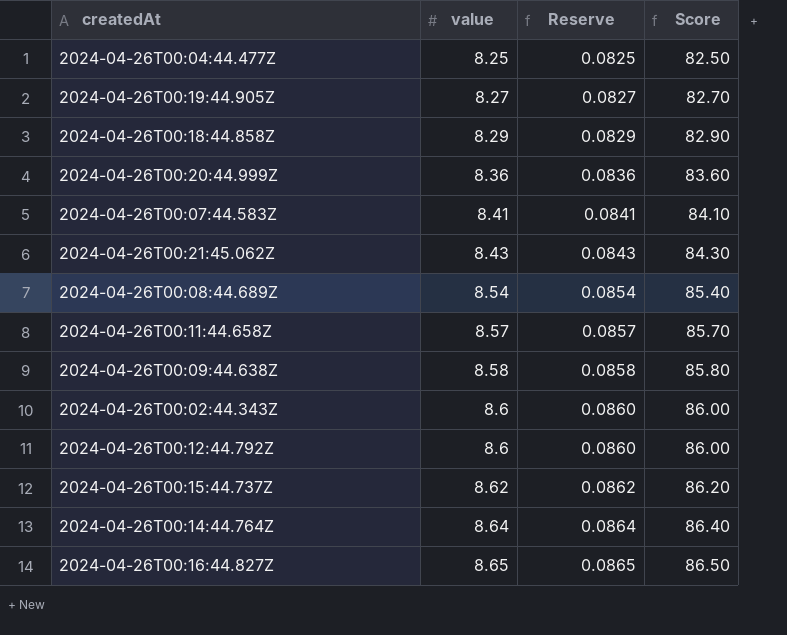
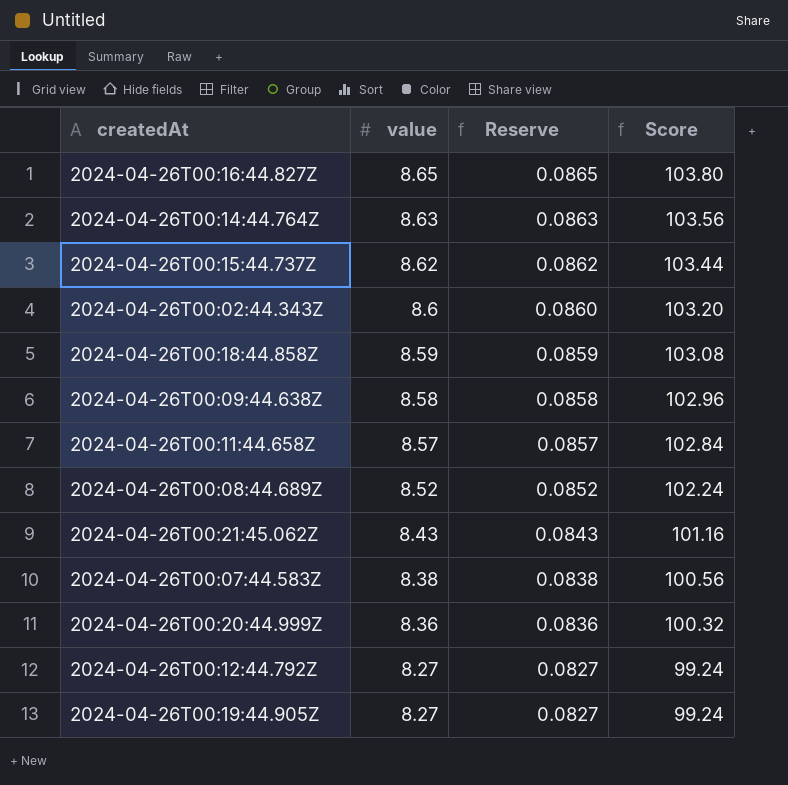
row order: value ascending -> value descending
column Score | formula: [value] * 10 -> [value] * 12
row 2024-04-26T00:04:44.477Z: 8.25 | 0.0825 | 82.50 -> none
2024-04-26T00:14:44.764Z | value: 8.64 -> 8.63
2024-04-26T00:14:44.764Z | Reserve: 0.0864 -> 0.0863
2024-04-26T00:18:44.858Z | value: 8.29 -> 8.59
2024-04-26T00:18:44.858Z | Reserve: 0.0829 -> 0.0859
2024-04-26T00:08:44.689Z | value: 8.54 -> 8.52
2024-04-26T00:08:44.689Z | Reserve: 0.0854 -> 0.0852
2024-04-26T00:07:44.583Z | value: 8.41 -> 8.38
2024-04-26T00:07:44.583Z | Reserve: 0.0841 -> 0.0838
2024-04-26T00:12:44.792Z | value: 8.6 -> 8.27
2024-04-26T00:12:44.792Z | Reserve: 0.0860 -> 0.0827

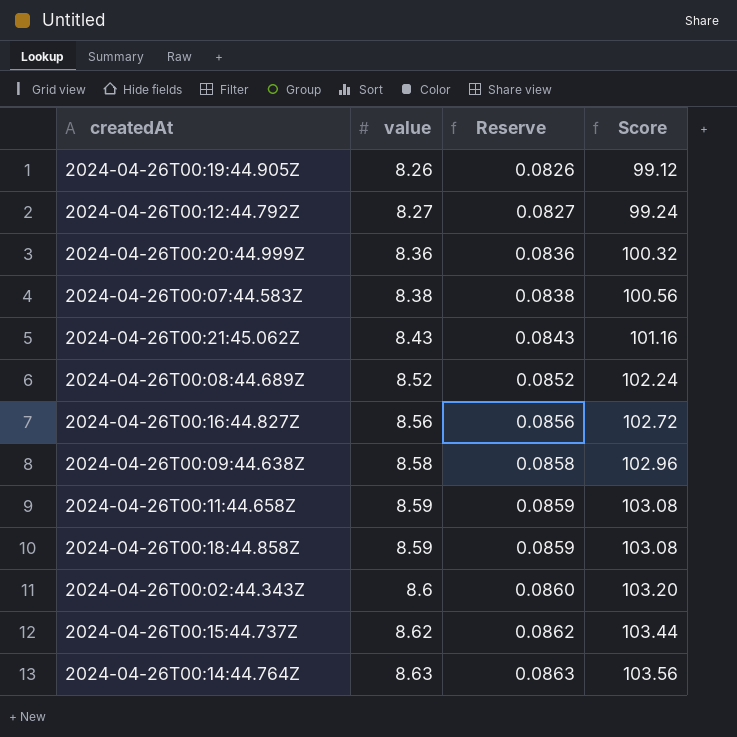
row order: value descending -> value ascending
2024-04-26T00:19:44.905Z | value: 8.27 -> 8.26
2024-04-26T00:19:44.905Z | Reserve: 0.0827 -> 0.0826
2024-04-26T00:19:44.905Z | Score: 99.24 -> 99.12
2024-04-26T00:16:44.827Z | value: 8.65 -> 8.56
2024-04-26T00:16:44.827Z | Reserve: 0.0865 -> 0.0856
2024-04-26T00:16:44.827Z | Score: 103.80 -> 102.72
2024-04-26T00:11:44.658Z | value: 8.57 -> 8.59
2024-04-26T00:11:44.658Z | Reserve: 0.0857 -> 0.0859
2024-04-26T00:11:44.658Z | Score: 102.84 -> 103.08

